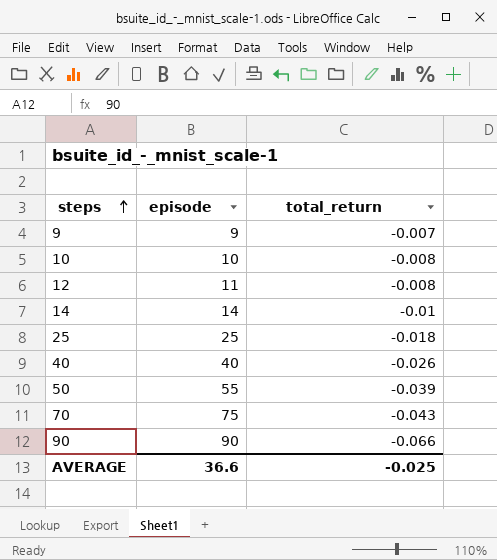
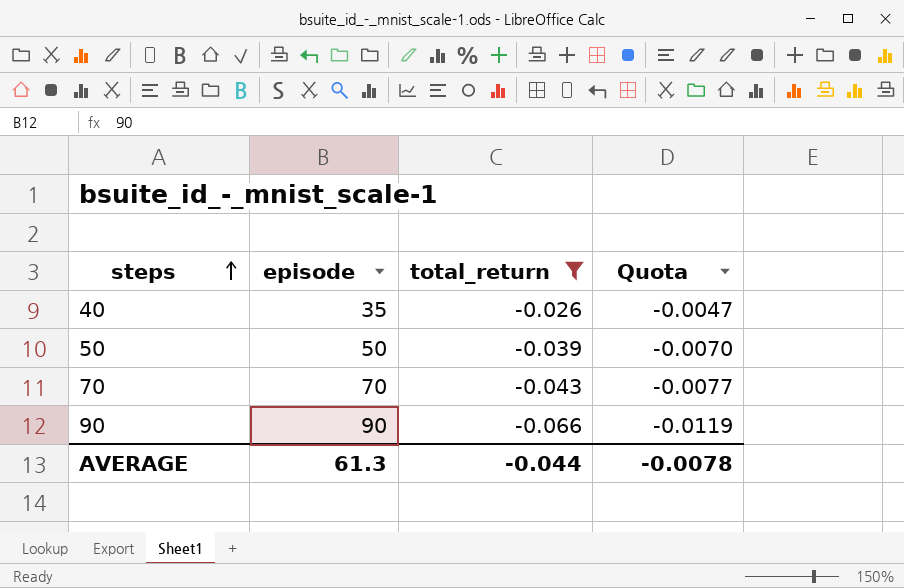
filter: none -> total_return <= -0.026
column Quota | formula: none -> [total_return] * 0.18
40 | episode: 40 -> 35
50 | episode: 55 -> 50
70 | episode: 75 -> 70
AVERAGE | episode: 36.6 -> 61.3
AVERAGE | total_return: -0.025 -> -0.044

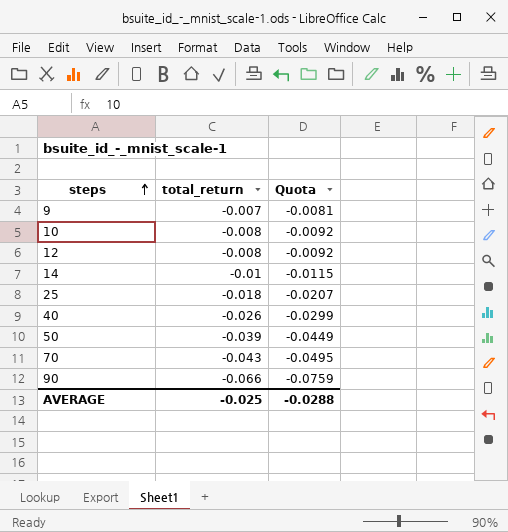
filter: total_return <= -0.026 -> none
column episode | position: 2 -> none
column Quota | formula: [total_return] * 0.18 -> [total_return] * 1.15
AVERAGE | total_return: -0.044 -> -0.025
AVERAGE | Quota: -0.0078 -> -0.0288

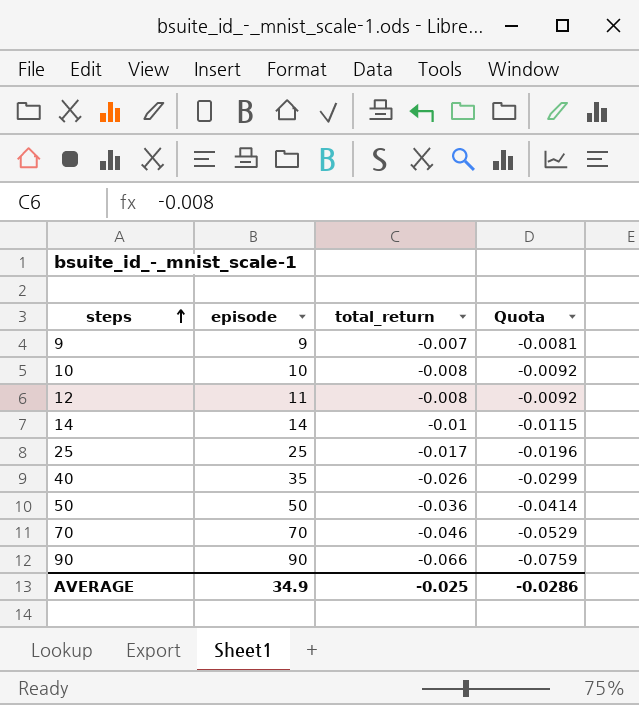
column episode | position: none -> 2
25 | total_return: -0.018 -> -0.017
25 | Quota: -0.0207 -> -0.0196
50 | total_return: -0.039 -> -0.036
50 | Quota: -0.0449 -> -0.0414
70 | total_return: -0.043 -> -0.046
70 | Quota: -0.0495 -> -0.0529
AVERAGE | Quota: -0.0288 -> -0.0286

